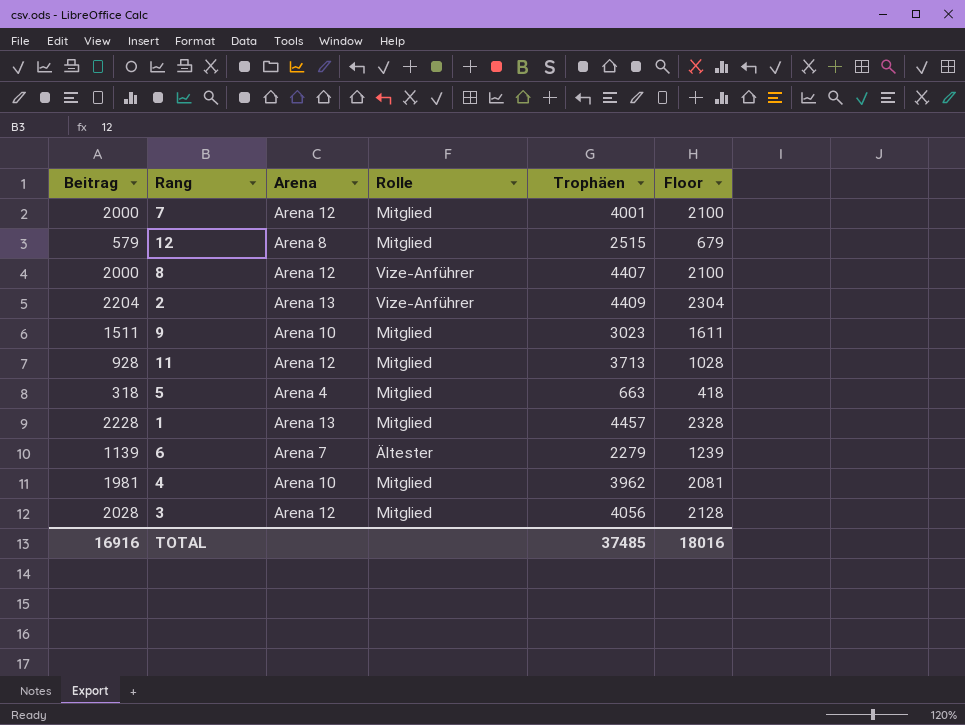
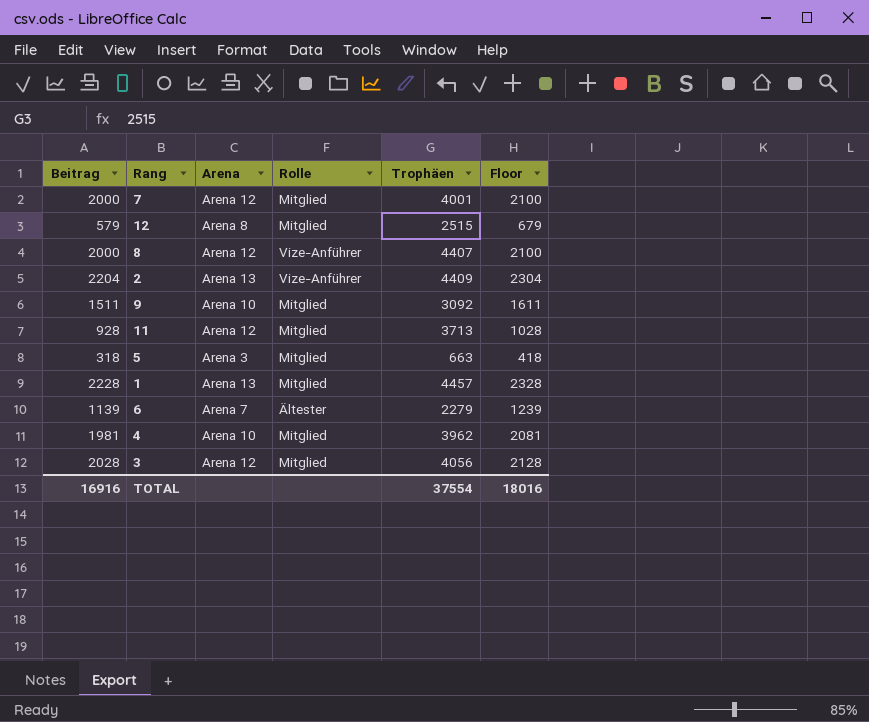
9 | Trophäen: 3023 -> 3092
5 | Arena: Arena 4 -> Arena 3
TOTAL | Trophäen: 37485 -> 37554

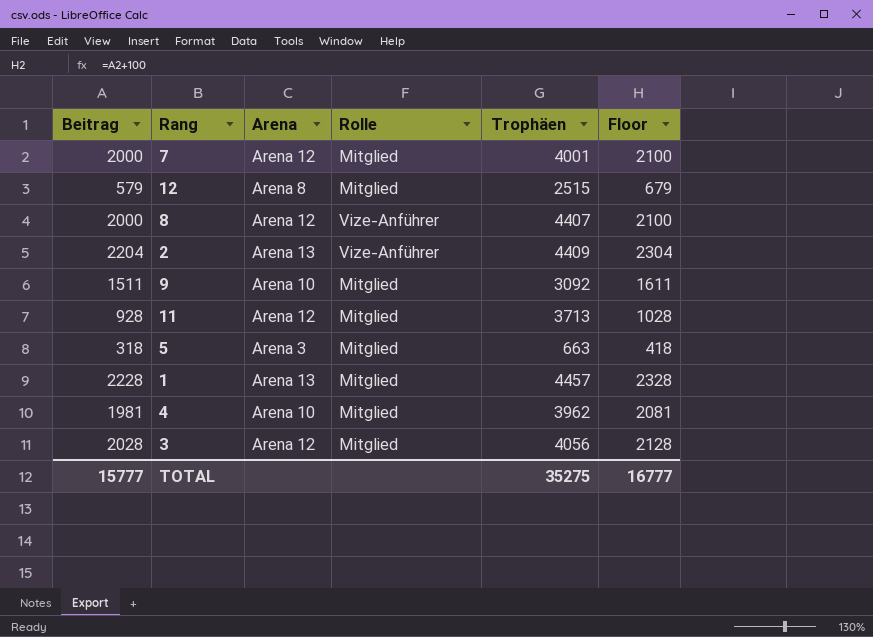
row 6: 1139 | Arena 7 | Ältester | 2279 | 1239 -> none
TOTAL | Beitrag: 16916 -> 15777
TOTAL | Trophäen: 37554 -> 35275
TOTAL | Floor: 18016 -> 16777

